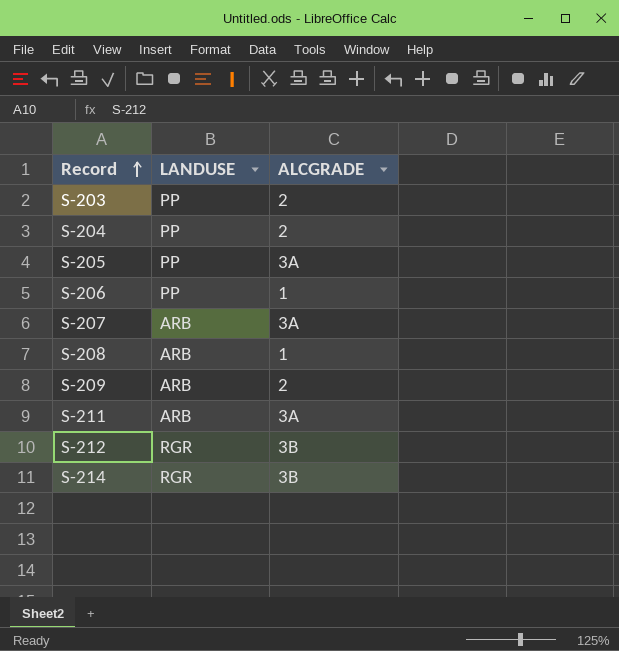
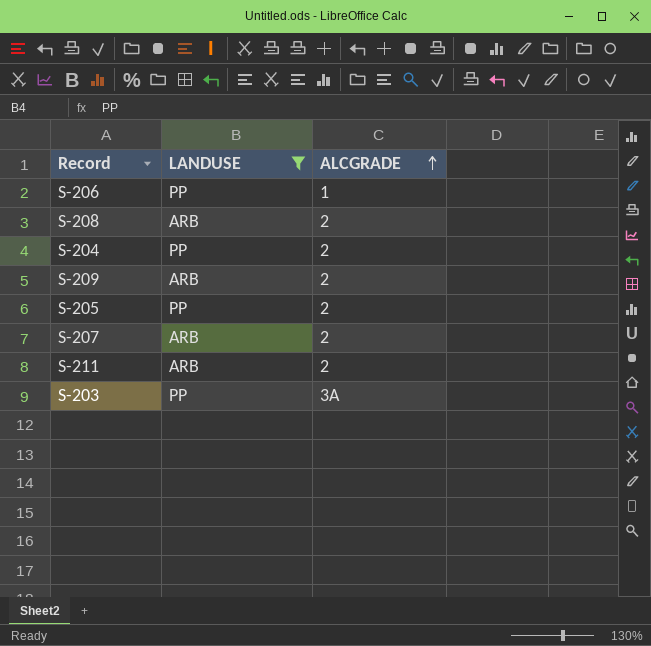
filter: none -> LANDUSE != RGR
row order: Record ascending -> ALCGRADE ascending
S-208 | ALCGRADE: 1 -> 2
S-205 | ALCGRADE: 3A -> 2
S-207 | ALCGRADE: 3A -> 2
S-211 | ALCGRADE: 3A -> 2
S-203 | ALCGRADE: 2 -> 3A

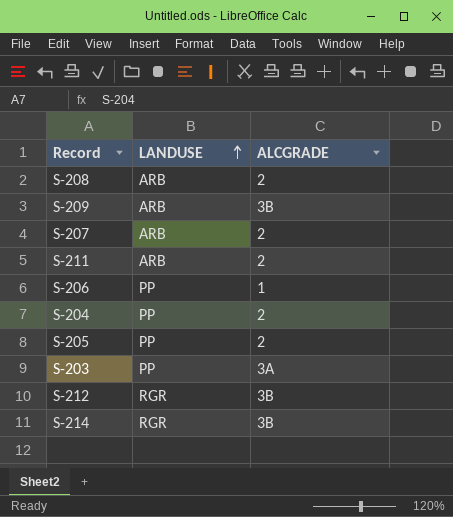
filter: LANDUSE != RGR -> none
row order: ALCGRADE ascending -> LANDUSE ascending
S-209 | ALCGRADE: 2 -> 3B

